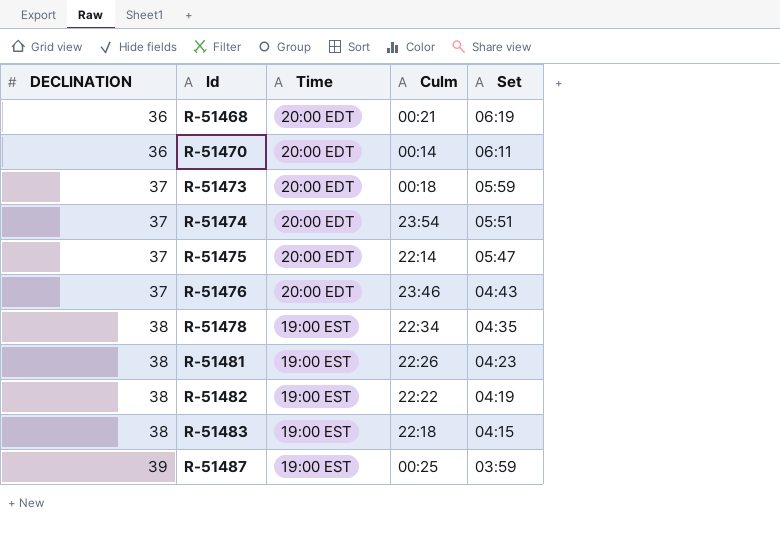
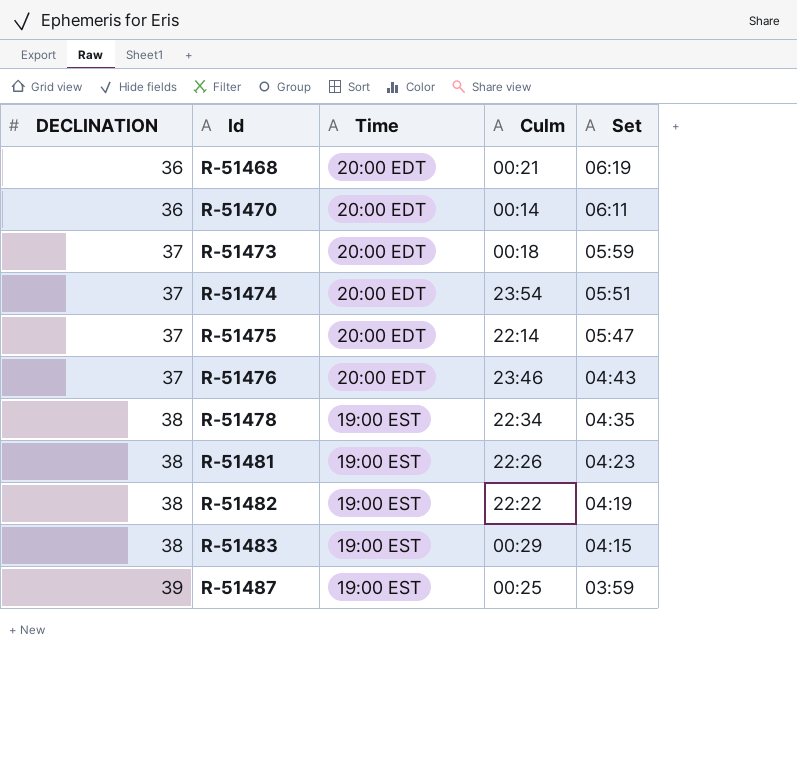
R-51483 | Culm: 22:18 -> 00:29

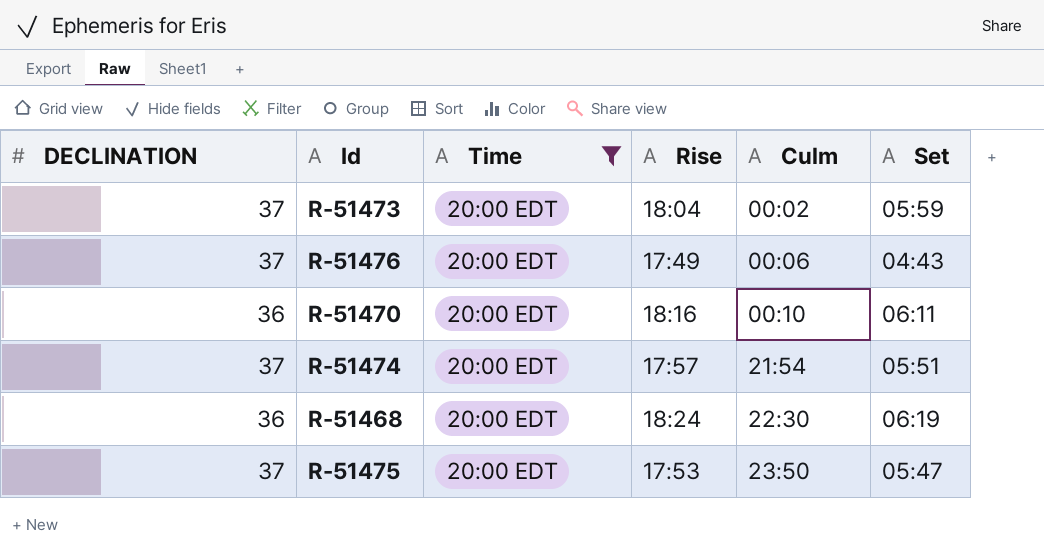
filter: none -> Time = 20:00 EDT
row order: DECLINATION ascending -> Culm ascending
column Rise | position: none -> 4
R-51473 | Culm: 00:18 -> 00:02
R-51476 | Culm: 23:46 -> 00:06
R-51470 | Culm: 00:14 -> 00:10
R-51474 | Culm: 23:54 -> 21:54
R-51468 | Culm: 00:21 -> 22:30
R-51475 | Culm: 22:14 -> 23:50

